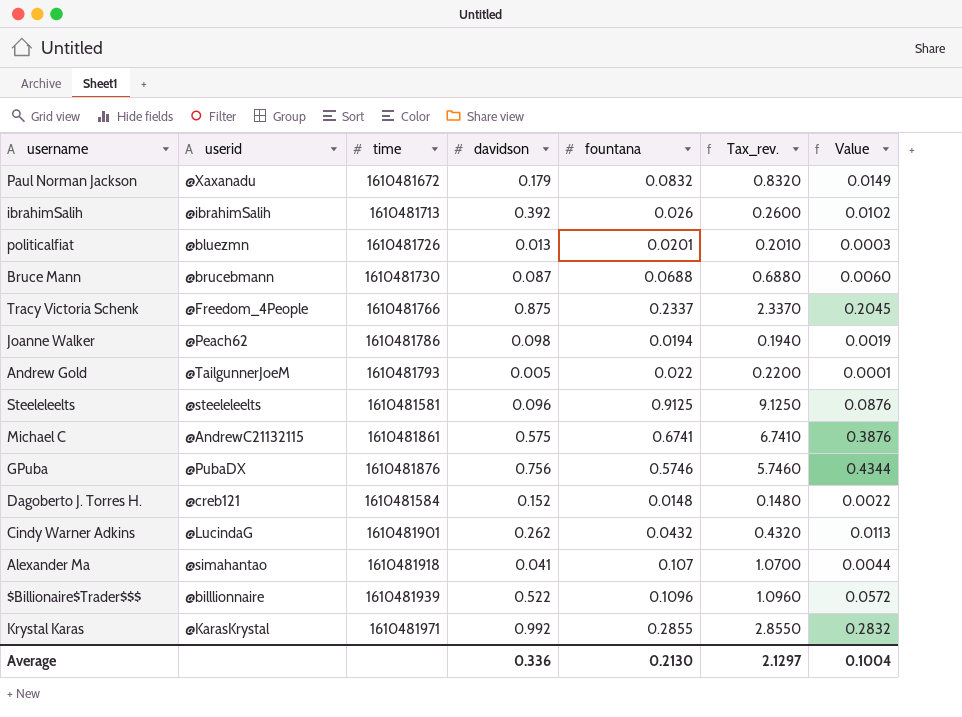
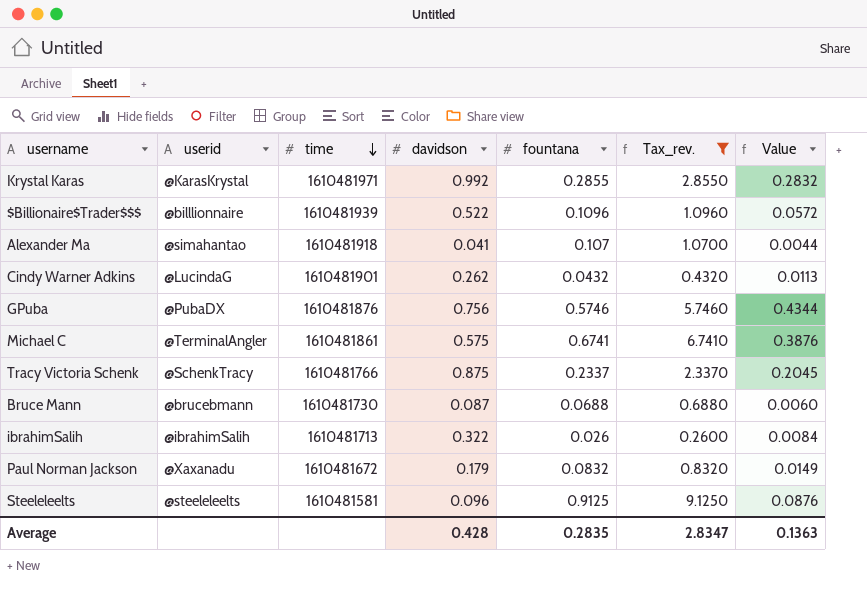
filter: none -> Tax_rev. >= 0.2600
row order: none -> time descending
Michael C | userid: @AndrewC21132115 -> @TerminalAngler
Tracy Victoria Schenk | userid: @Freedom_4People -> @SchenkTracy
ibrahimSalih | davidson: 0.392 -> 0.322
ibrahimSalih | Value: 0.0102 -> 0.0084
Average | davidson: 0.336 -> 0.428
Average | fountana: 0.2130 -> 0.2835
Average | Tax_rev.: 2.1297 -> 2.8347
Average | Value: 0.1004 -> 0.1363

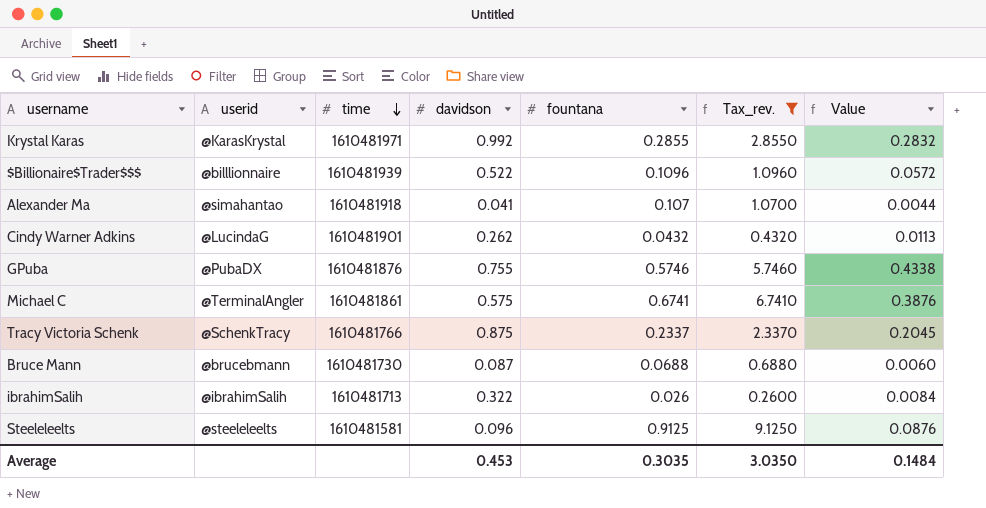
row Paul Norman Jackson: @Xaxanadu | 1610481672 | 0.179 | 0.0832 | 0.8320 | 0.0149 -> none
GPuba | davidson: 0.756 -> 0.755
GPuba | Value: 0.4344 -> 0.4338
Average | davidson: 0.428 -> 0.453
Average | fountana: 0.2835 -> 0.3035
Average | Tax_rev.: 2.8347 -> 3.0350
Average | Value: 0.1363 -> 0.1484

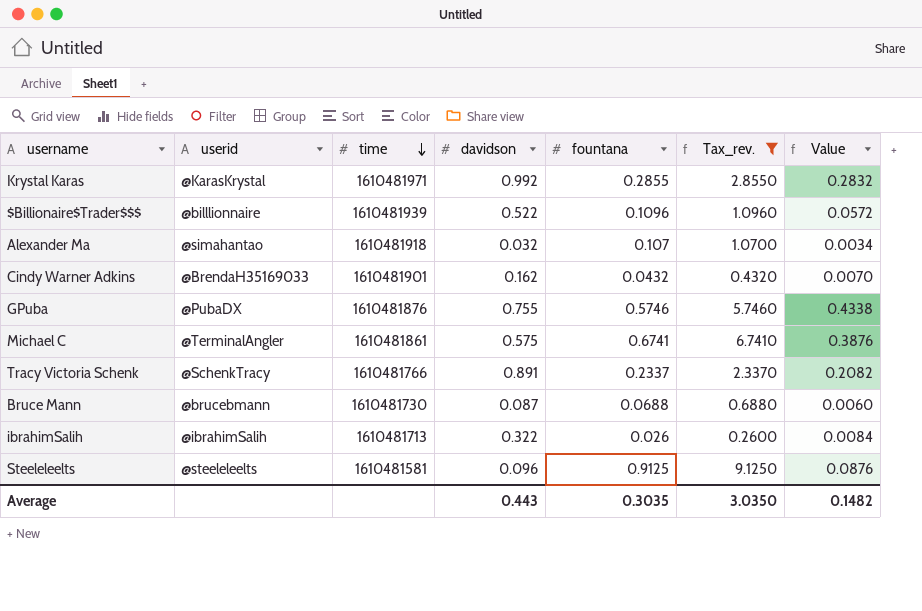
Alexander Ma | davidson: 0.041 -> 0.032
Alexander Ma | Value: 0.0044 -> 0.0034
Cindy Warner Adkins | userid: @LucindaG -> @BrendaH35169033
Cindy Warner Adkins | davidson: 0.262 -> 0.162
Cindy Warner Adkins | Value: 0.0113 -> 0.0070
Tracy Victoria Schenk | davidson: 0.875 -> 0.891
Tracy Victoria Schenk | Value: 0.2045 -> 0.2082
Average | davidson: 0.453 -> 0.443
Average | Value: 0.1484 -> 0.1482

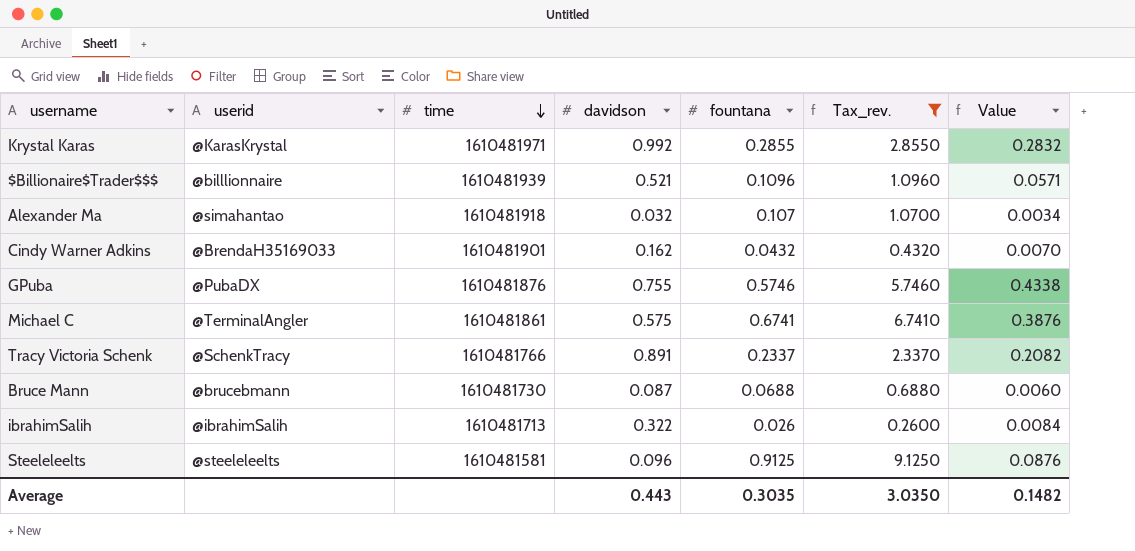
$Billionaire$Trader$$$ | davidson: 0.522 -> 0.521
$Billionaire$Trader$$$ | Value: 0.0572 -> 0.0571

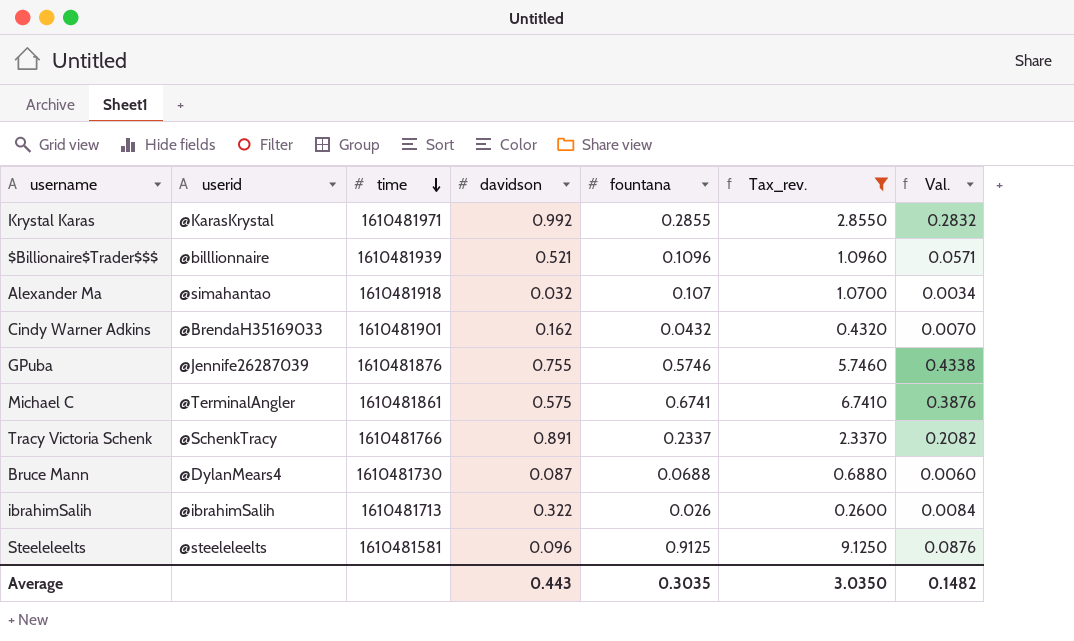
column name: Value -> Val.
GPuba | userid: @PubaDX -> @Jennife26287039
Bruce Mann | userid: @brucebmann -> @DylanMears4

